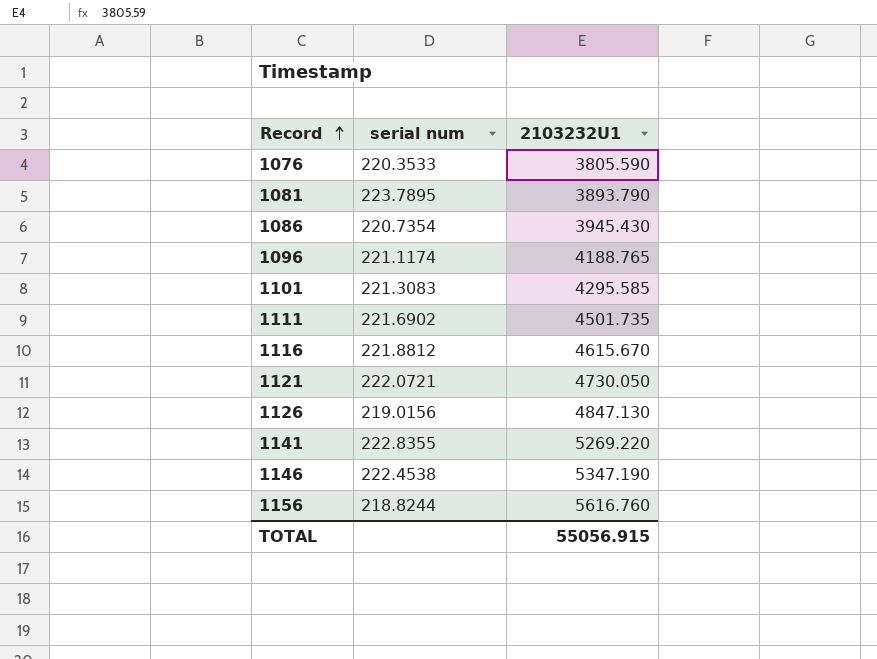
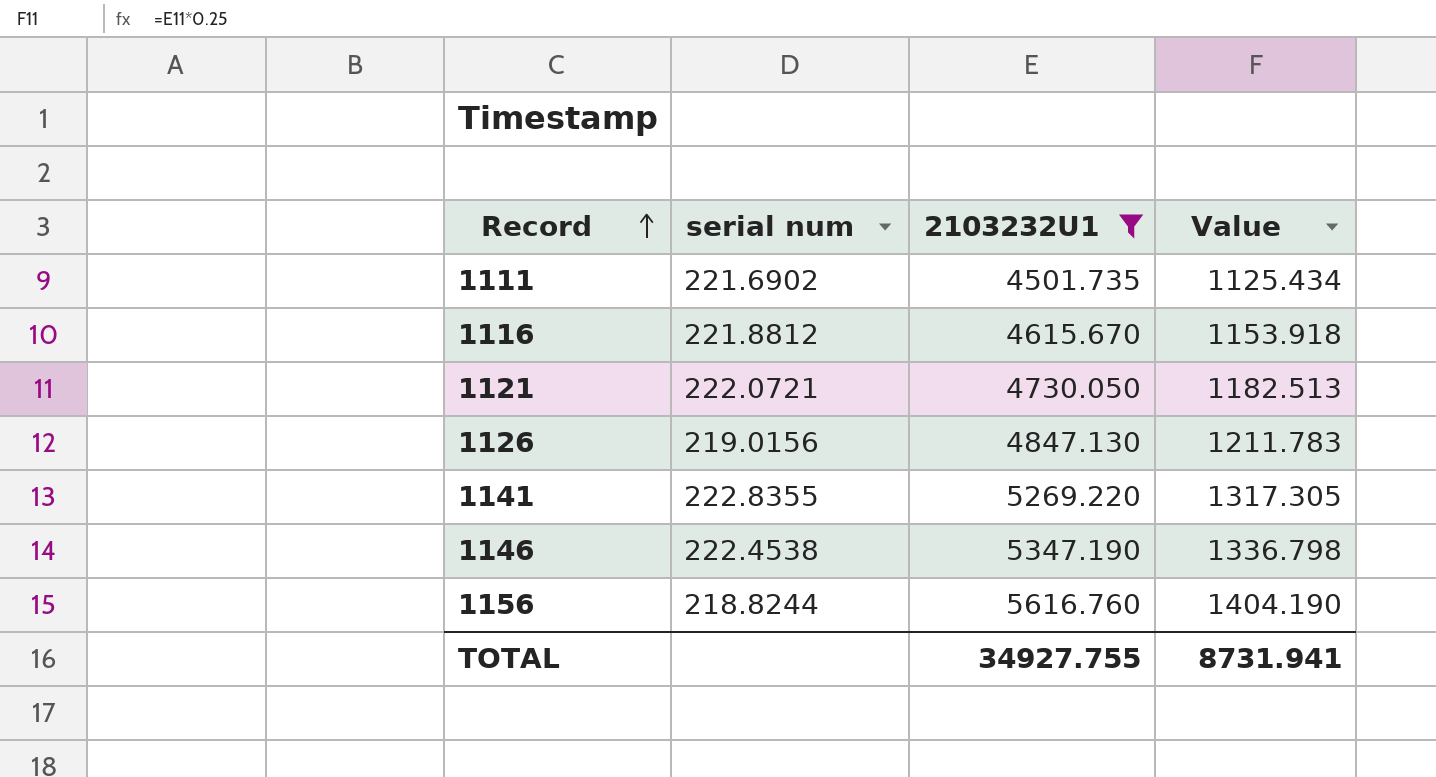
filter: none -> 2103232U1 >= 4501.735
column Value | formula: none -> [2103232U1] * 0.25
TOTAL | 2103232U1: 55056.915 -> 34927.755

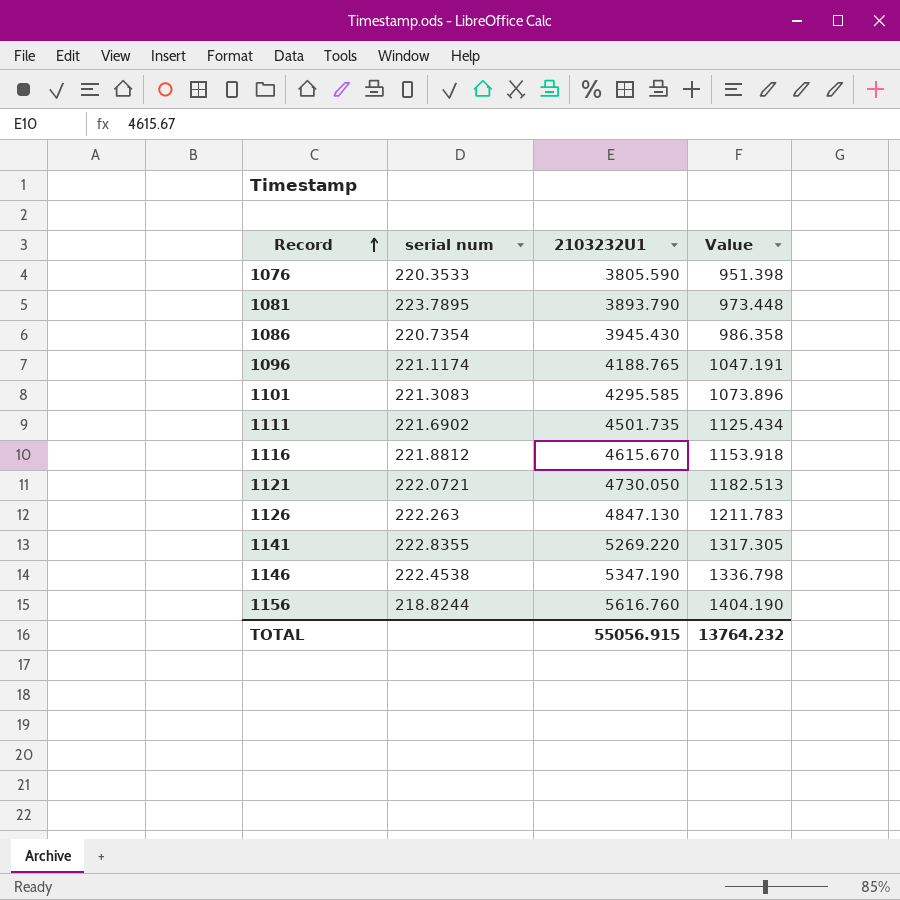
filter: 2103232U1 >= 4501.735 -> none
1126 | serial num: 219.0156 -> 222.263
TOTAL | 2103232U1: 34927.755 -> 55056.915
TOTAL | Value: 8731.941 -> 13764.232

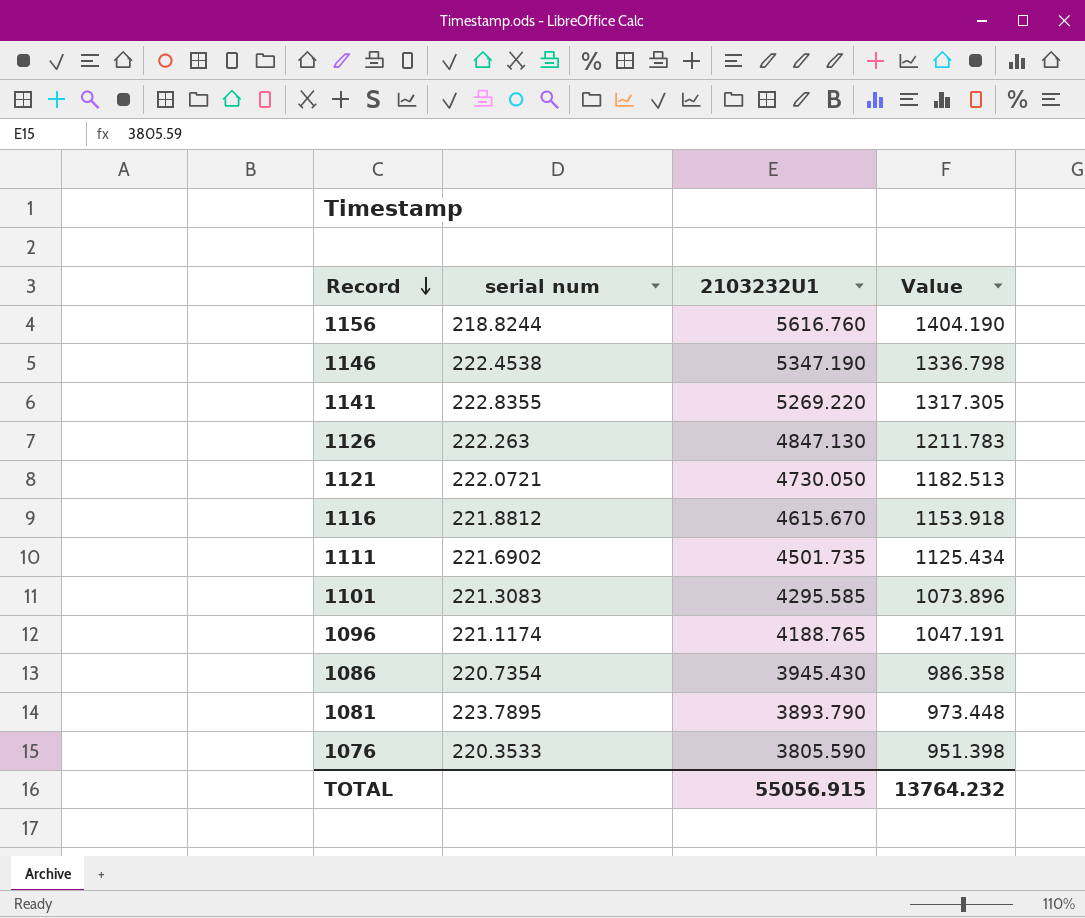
row order: Record ascending -> Record descending

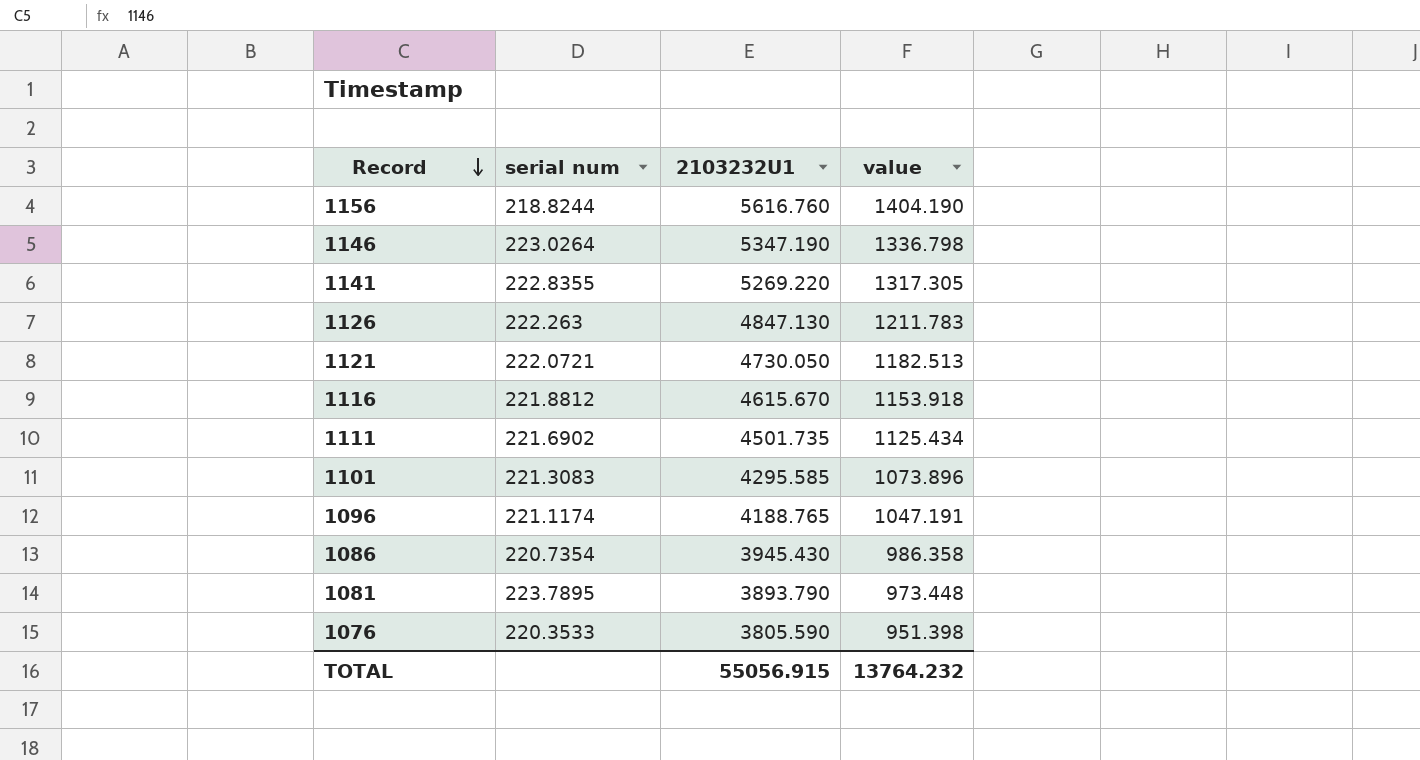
column name: Value -> value
1146 | serial num: 222.4538 -> 223.0264

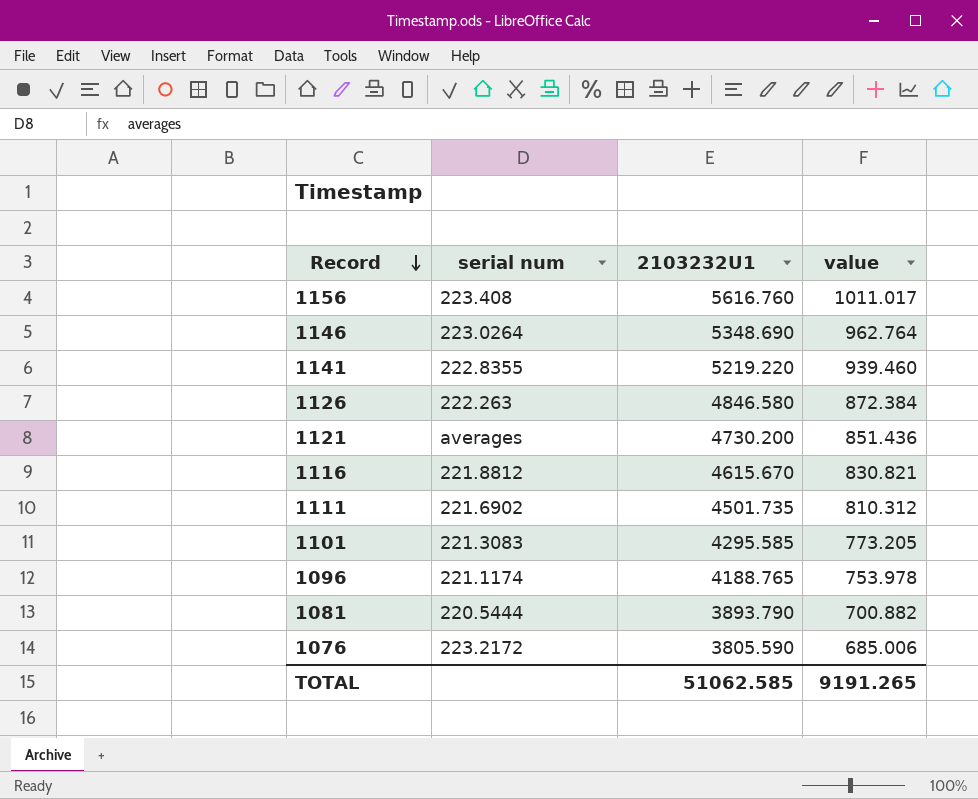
column value | formula: [2103232U1] * 0.25 -> [2103232U1] * 0.18
row 1086: 220.7354 | 3945.430 | 986.358 -> none
1156 | serial num: 218.8244 -> 223.408
1146 | 2103232U1: 5347.190 -> 5348.690
1141 | 2103232U1: 5269.220 -> 5219.220
1126 | 2103232U1: 4847.130 -> 4846.580
1121 | serial num: 222.0721 -> averages
1121 | 2103232U1: 4730.050 -> 4730.200
1081 | serial num: 223.7895 -> 220.5444
1076 | serial num: 220.3533 -> 223.2172
TOTAL | 2103232U1: 55056.915 -> 51062.585
TOTAL | value: 13764.232 -> 9191.265

